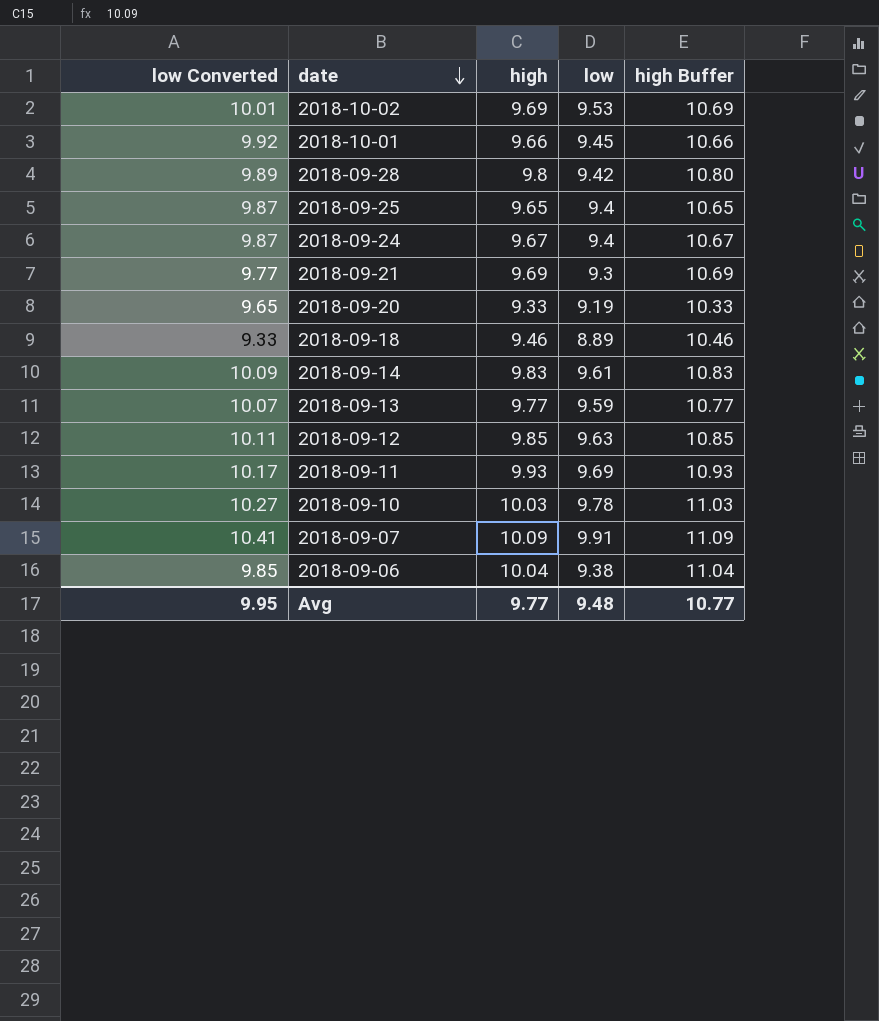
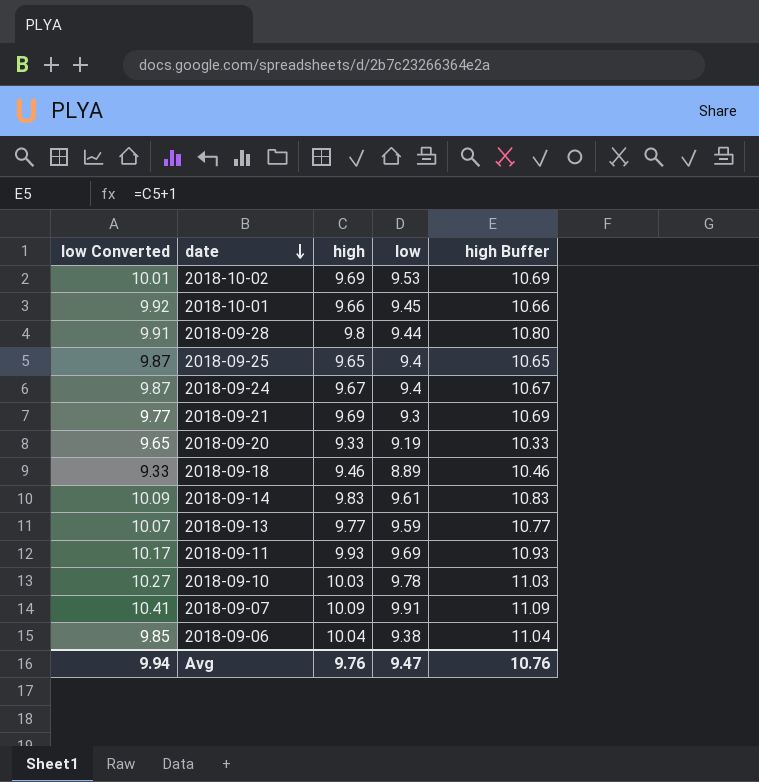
row 2018-09-12: 10.11 | 9.85 | 9.63 | 10.85 -> none
2018-09-28 | low Converted: 9.89 -> 9.91
2018-09-28 | low: 9.42 -> 9.44
Avg | low Converted: 9.95 -> 9.94
Avg | high: 9.77 -> 9.76
Avg | low: 9.48 -> 9.47
Avg | high Buffer: 10.77 -> 10.76

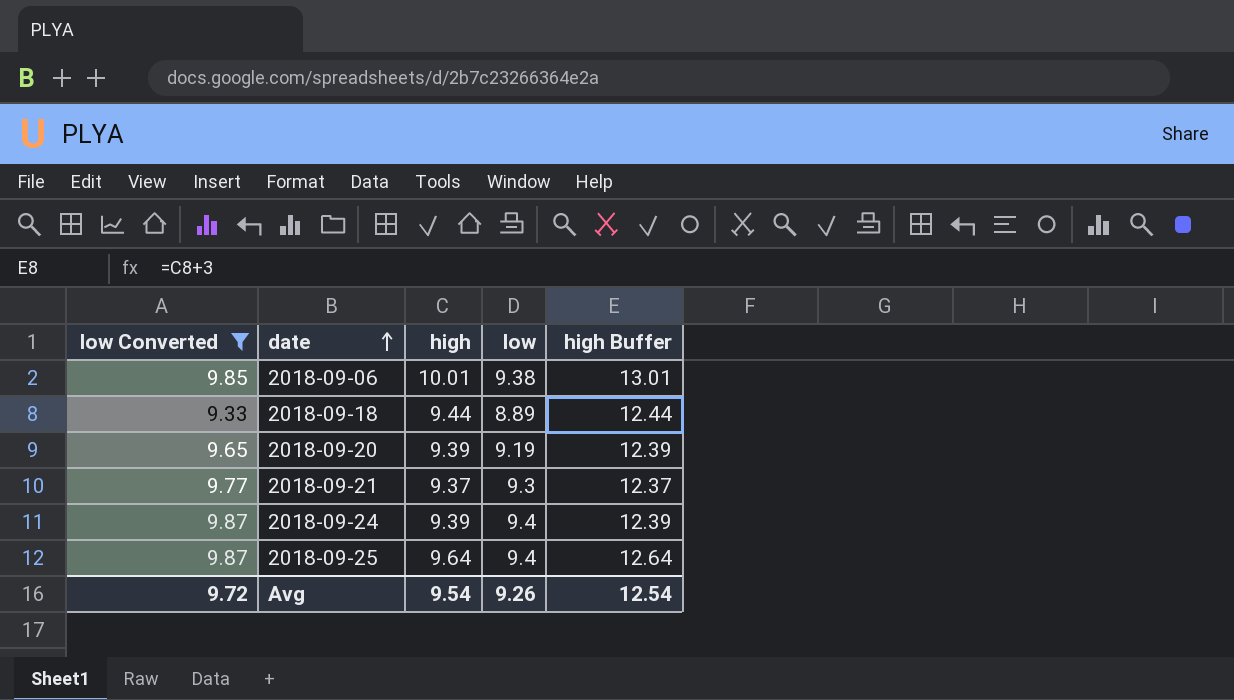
filter: none -> low Converted <= 9.87
row order: date descending -> date ascending
column high Buffer | formula: [high] + 1 -> [high] + 3
2018-09-06 | high: 10.04 -> 10.01
2018-09-18 | high: 9.46 -> 9.44
2018-09-20 | high: 9.33 -> 9.39
2018-09-21 | high: 9.69 -> 9.37
2018-09-24 | high: 9.67 -> 9.39
2018-09-25 | high: 9.65 -> 9.64
Avg | low Converted: 9.94 -> 9.72
Avg | high: 9.76 -> 9.54
Avg | low: 9.47 -> 9.26
Avg | high Buffer: 10.76 -> 12.54

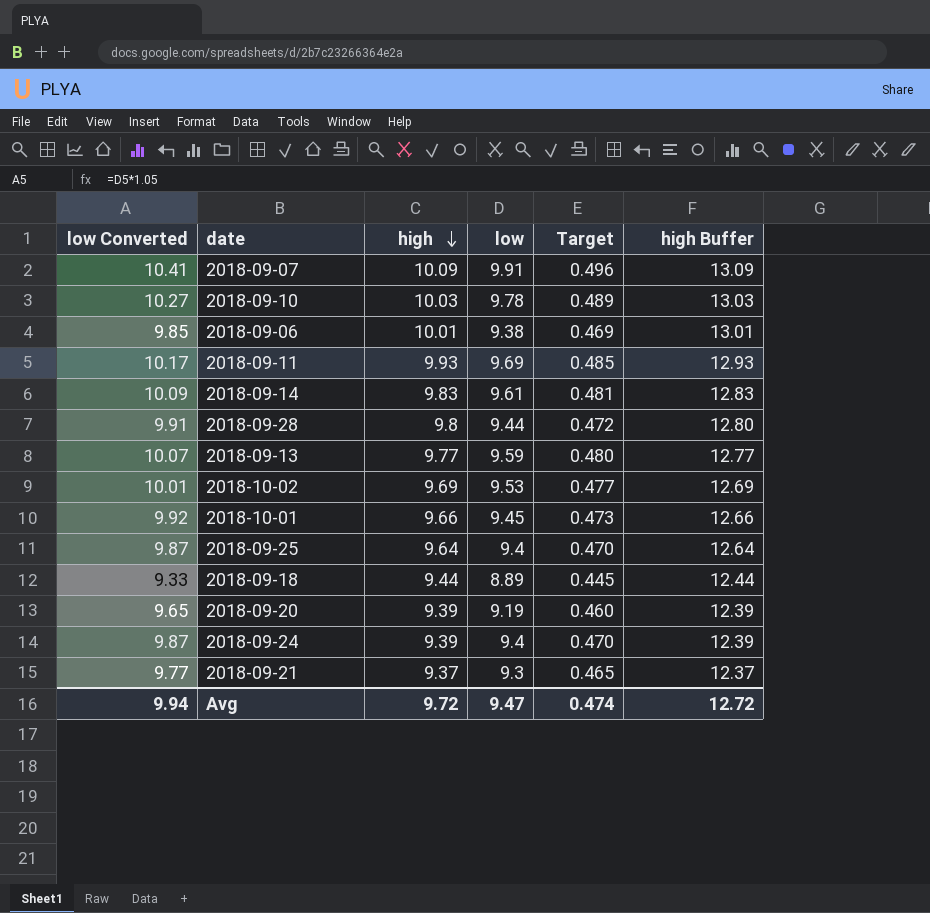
filter: low Converted <= 9.87 -> none
row order: date ascending -> high descending
column Target | formula: none -> [low] * 0.05
Avg | low Converted: 9.72 -> 9.94
Avg | high: 9.54 -> 9.72
Avg | low: 9.26 -> 9.47
Avg | high Buffer: 12.54 -> 12.72

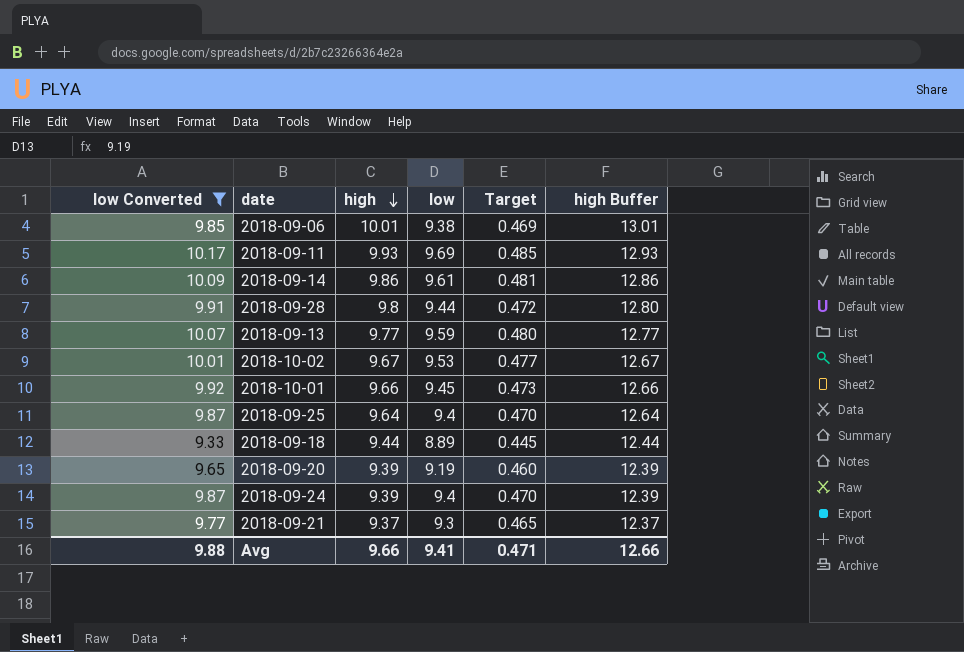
filter: none -> low Converted <= 10.17
2018-09-14 | high: 9.83 -> 9.86
2018-09-14 | high Buffer: 12.83 -> 12.86
2018-10-02 | high: 9.69 -> 9.67
2018-10-02 | high Buffer: 12.69 -> 12.67
Avg | low Converted: 9.94 -> 9.88
Avg | high: 9.72 -> 9.66
Avg | low: 9.47 -> 9.41
Avg | Target: 0.474 -> 0.471
Avg | high Buffer: 12.72 -> 12.66

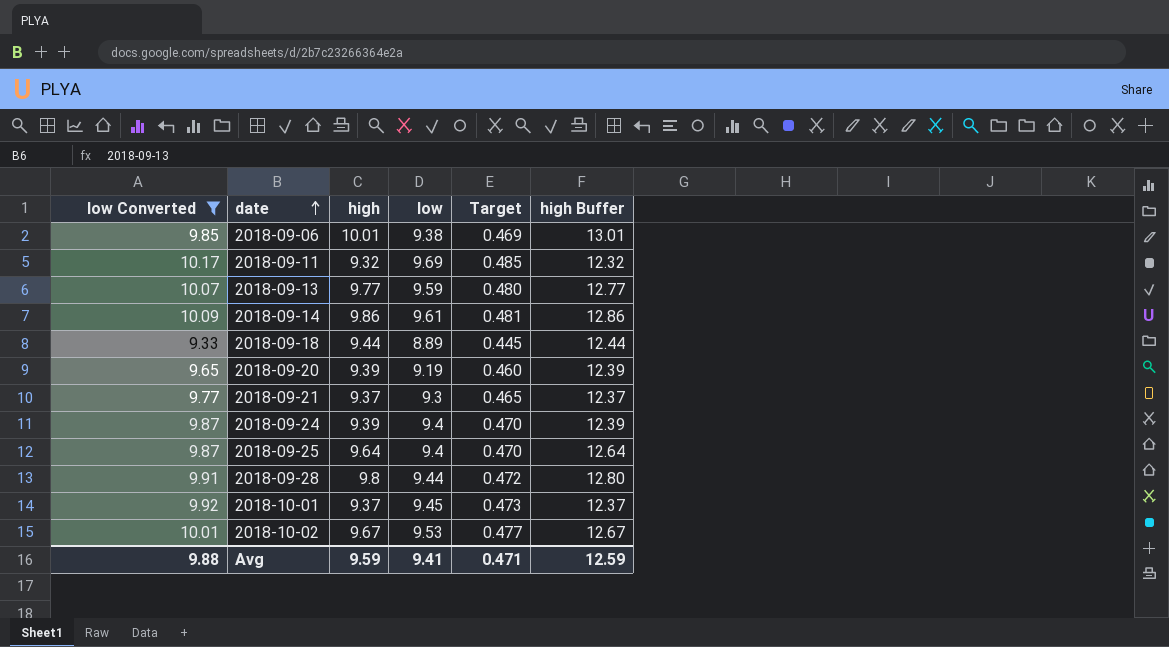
row order: high descending -> date ascending
2018-09-11 | high: 9.93 -> 9.32
2018-09-11 | high Buffer: 12.93 -> 12.32
2018-10-01 | high: 9.66 -> 9.37
2018-10-01 | high Buffer: 12.66 -> 12.37
Avg | high: 9.66 -> 9.59
Avg | high Buffer: 12.66 -> 12.59

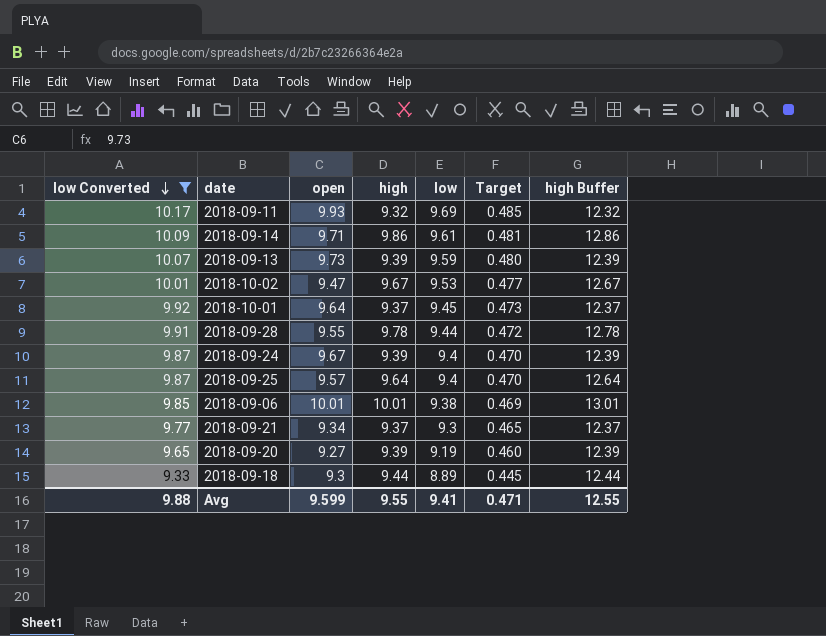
row order: date ascending -> low Converted descending
column open | position: none -> 3
2018-09-13 | high: 9.77 -> 9.39
2018-09-13 | high Buffer: 12.77 -> 12.39
2018-09-28 | high: 9.8 -> 9.78
2018-09-28 | high Buffer: 12.80 -> 12.78
Avg | high: 9.59 -> 9.55
Avg | high Buffer: 12.59 -> 12.55

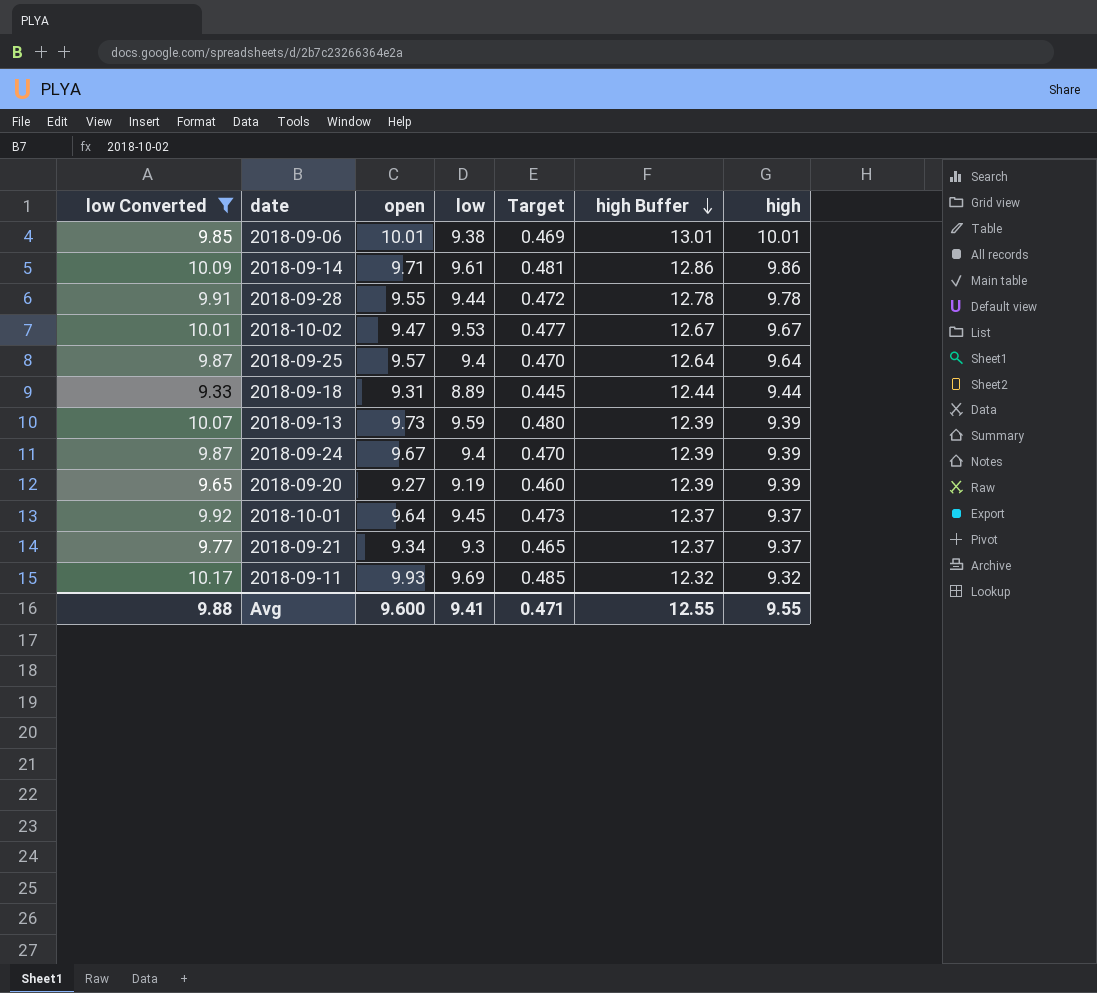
row order: low Converted descending -> high Buffer descending
column high | position: 4 -> 7
2018-09-18 | open: 9.3 -> 9.31
Avg | open: 9.599 -> 9.600

